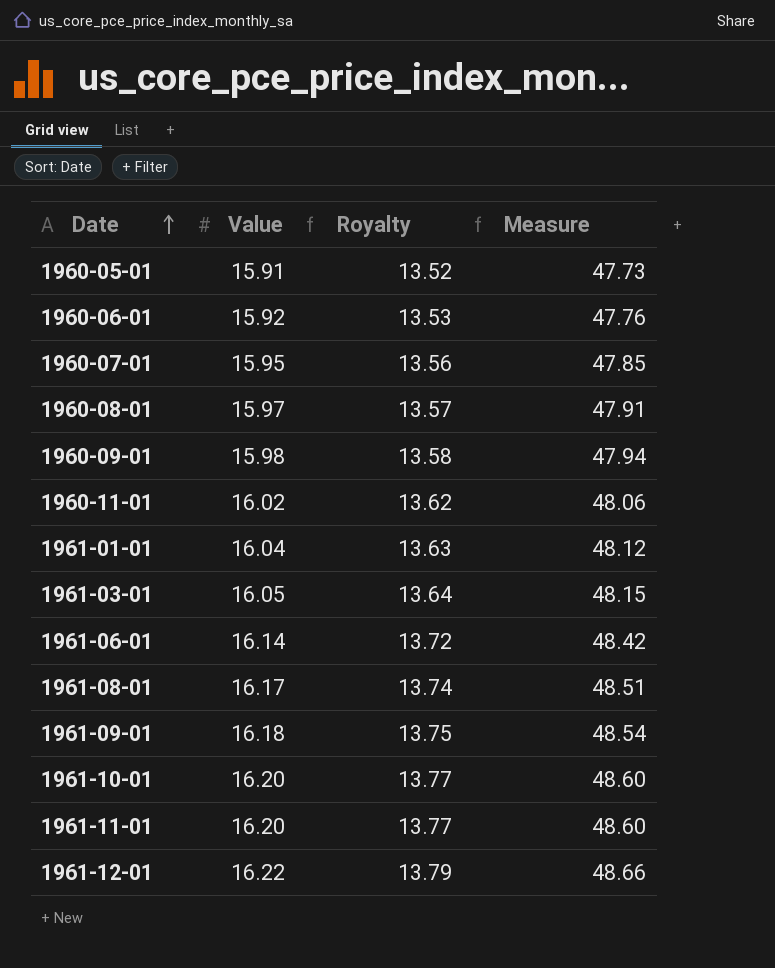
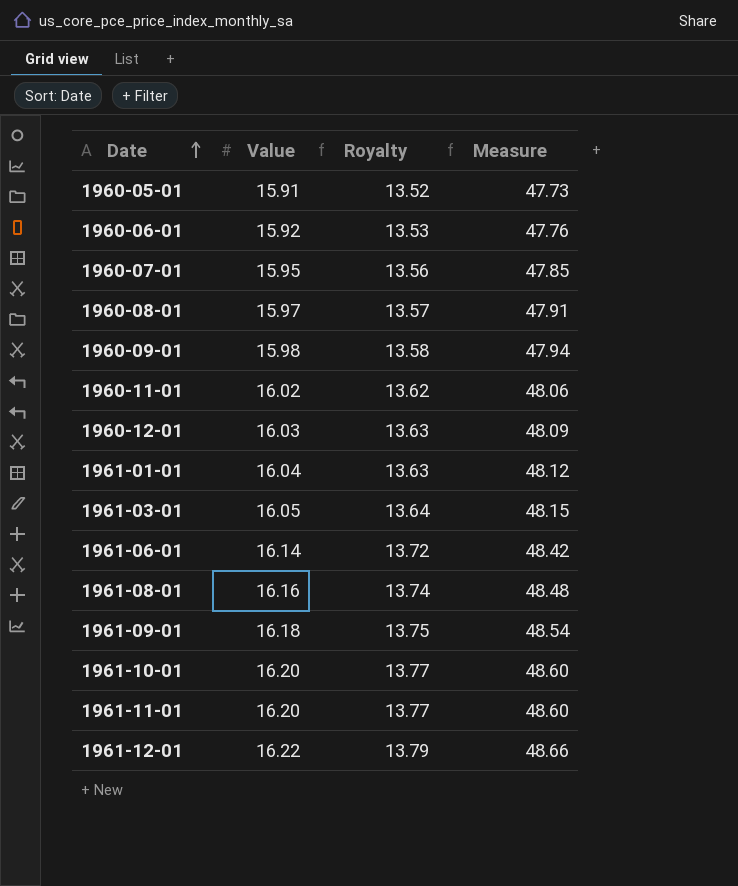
row 1960-12-01: none -> 16.03 | 13.63 | 48.09
1961-08-01 | Value: 16.17 -> 16.16
1961-08-01 | Measure: 48.51 -> 48.48

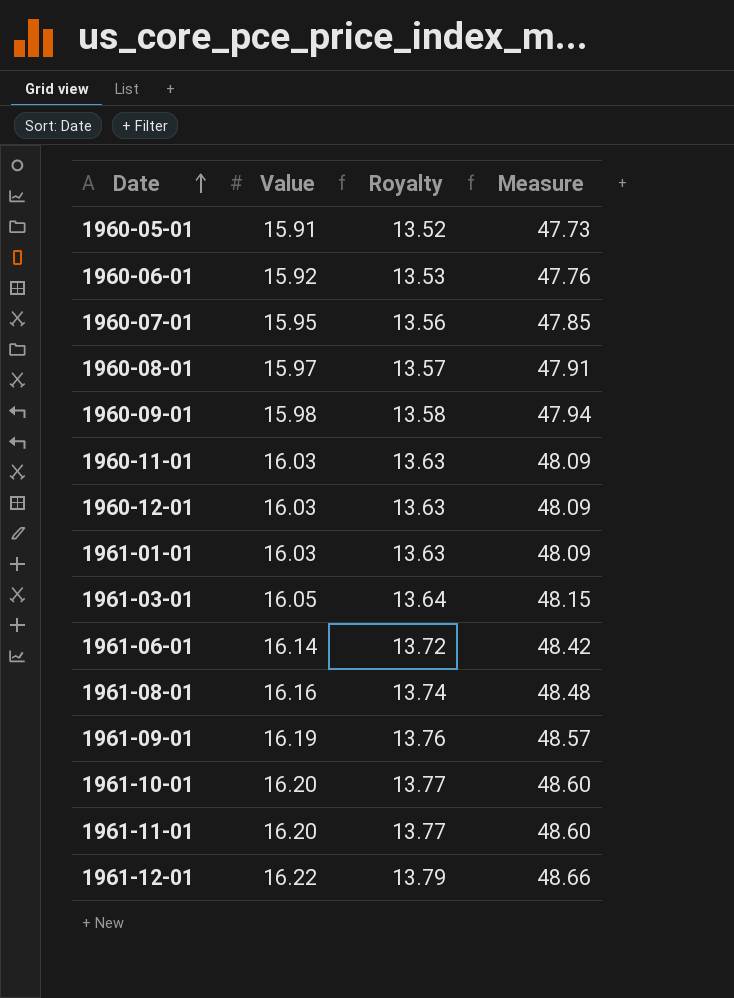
1960-11-01 | Value: 16.02 -> 16.03
1960-11-01 | Royalty: 13.62 -> 13.63
1960-11-01 | Measure: 48.06 -> 48.09
1961-01-01 | Value: 16.04 -> 16.03
1961-01-01 | Measure: 48.12 -> 48.09
1961-09-01 | Value: 16.18 -> 16.19
1961-09-01 | Royalty: 13.75 -> 13.76
1961-09-01 | Measure: 48.54 -> 48.57

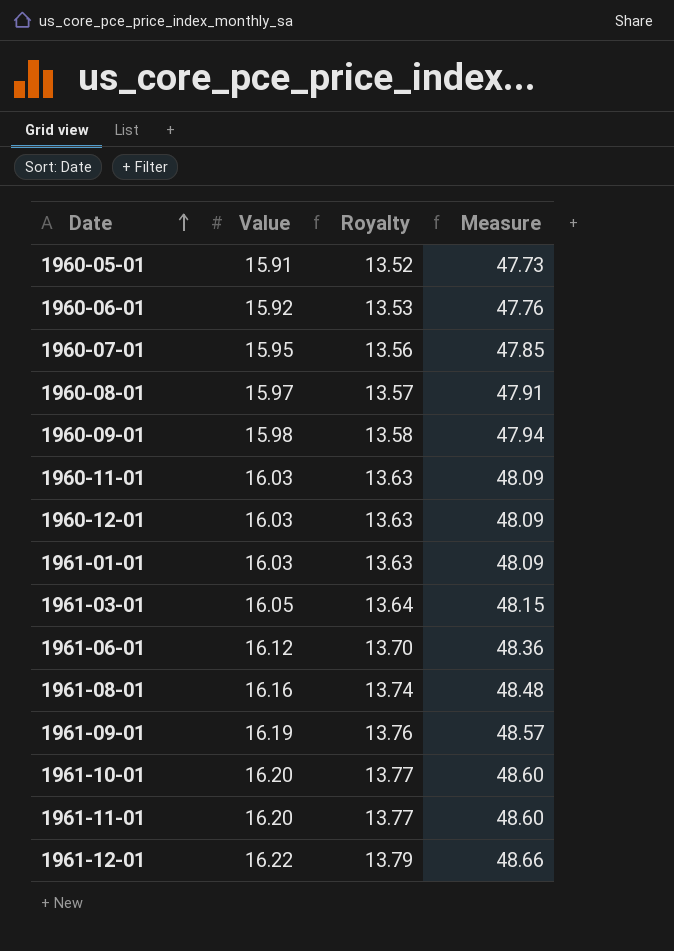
1961-06-01 | Value: 16.14 -> 16.12
1961-06-01 | Royalty: 13.72 -> 13.70
1961-06-01 | Measure: 48.42 -> 48.36

